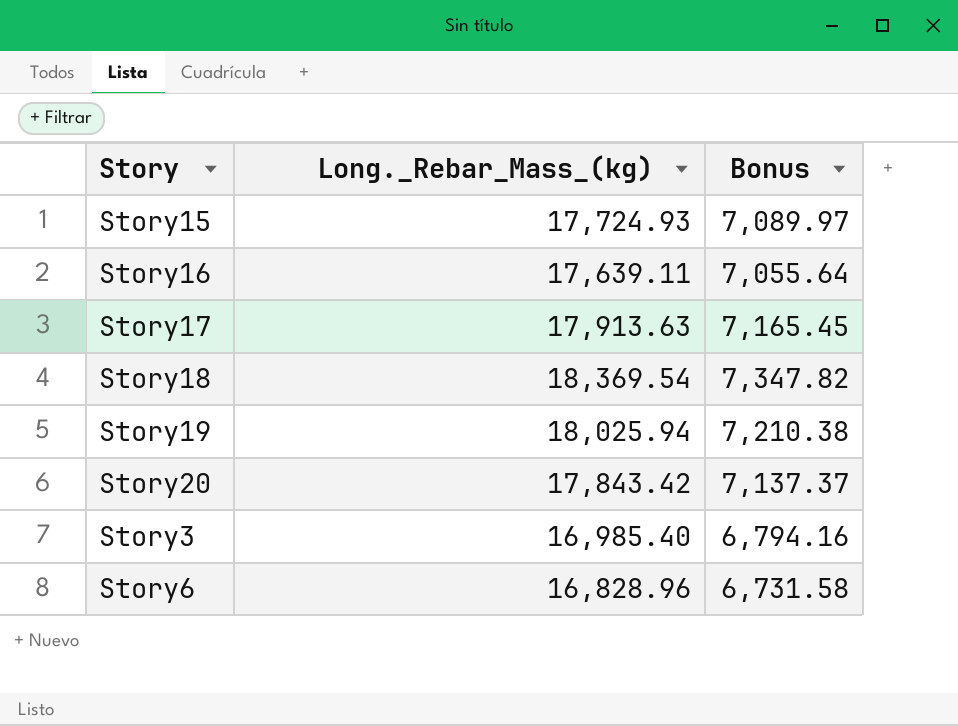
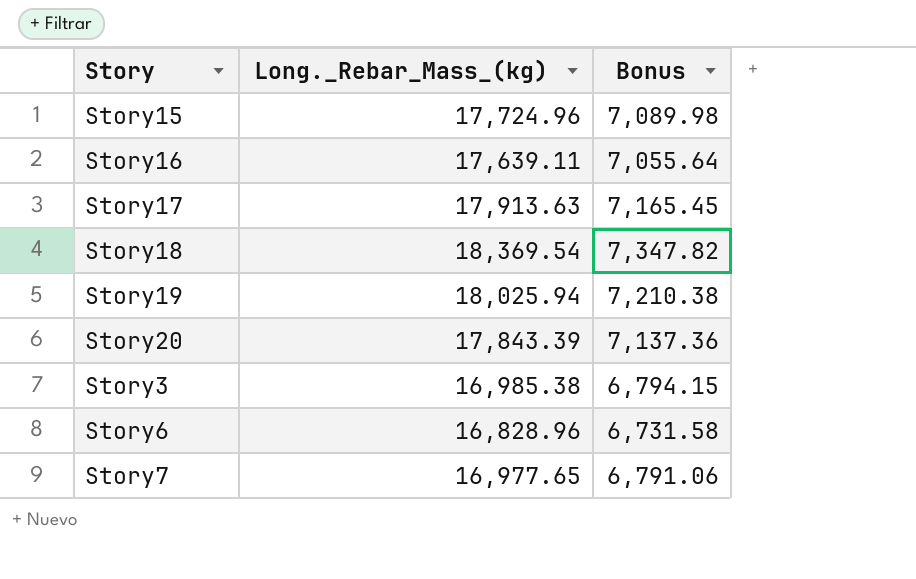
Story15 | Long._Rebar_Mass_(kg): 17,724.93 -> 17,724.96
Story15 | Bonus: 7,089.97 -> 7,089.98
Story20 | Long._Rebar_Mass_(kg): 17,843.42 -> 17,843.39
Story20 | Bonus: 7,137.37 -> 7,137.36
Story3 | Long._Rebar_Mass_(kg): 16,985.40 -> 16,985.38
Story3 | Bonus: 6,794.16 -> 6,794.15
row Story7: none -> 16,977.65 | 6,791.06

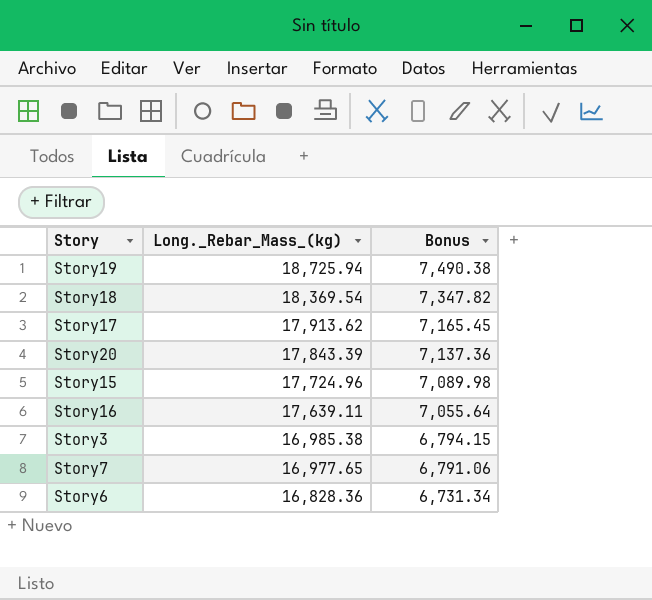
row order: none -> Long._Rebar_Mass_(kg) descending
Story19 | Long._Rebar_Mass_(kg): 18,025.94 -> 18,725.94
Story19 | Bonus: 7,210.38 -> 7,490.38
Story17 | Long._Rebar_Mass_(kg): 17,913.63 -> 17,913.62
Story6 | Long._Rebar_Mass_(kg): 16,828.96 -> 16,828.36
Story6 | Bonus: 6,731.58 -> 6,731.34

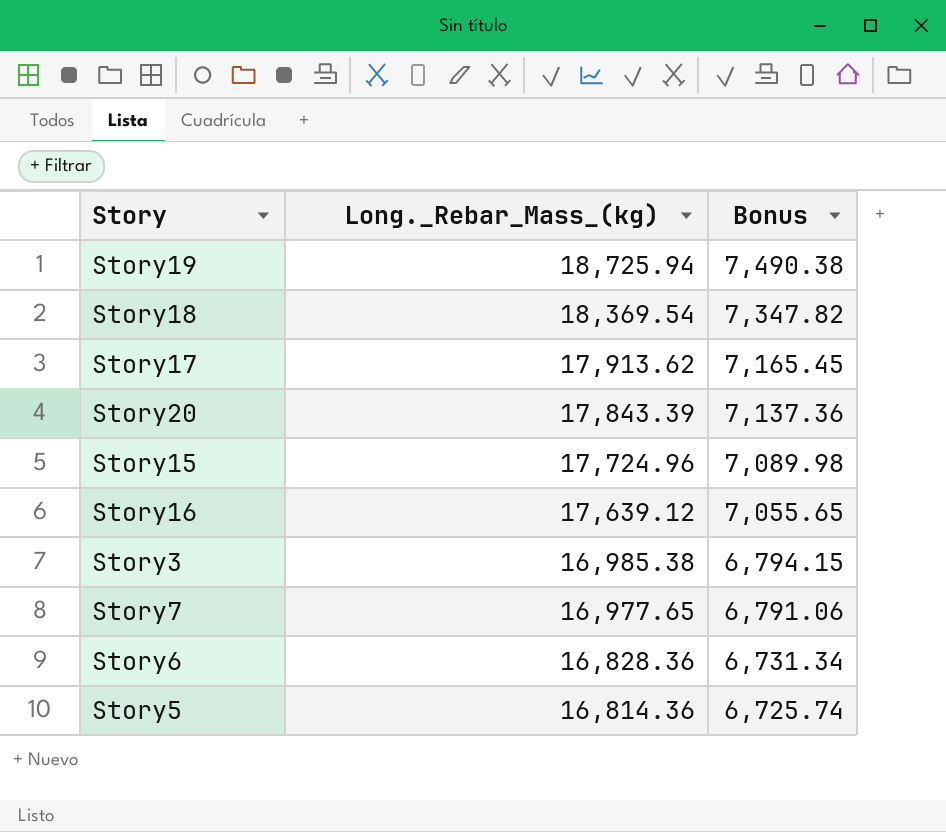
Story16 | Long._Rebar_Mass_(kg): 17,639.11 -> 17,639.12
Story16 | Bonus: 7,055.64 -> 7,055.65
row Story5: none -> 16,814.36 | 6,725.74

